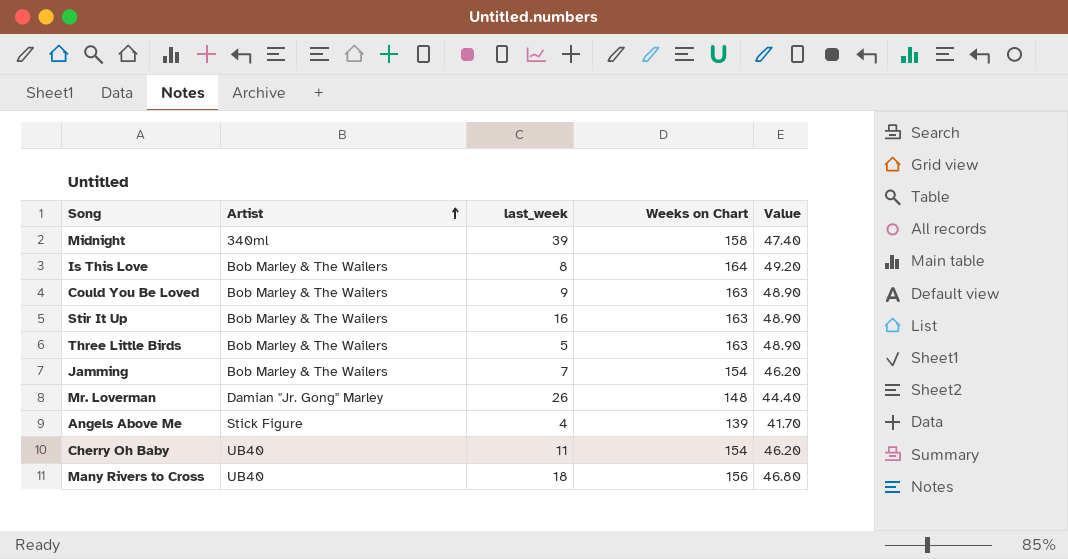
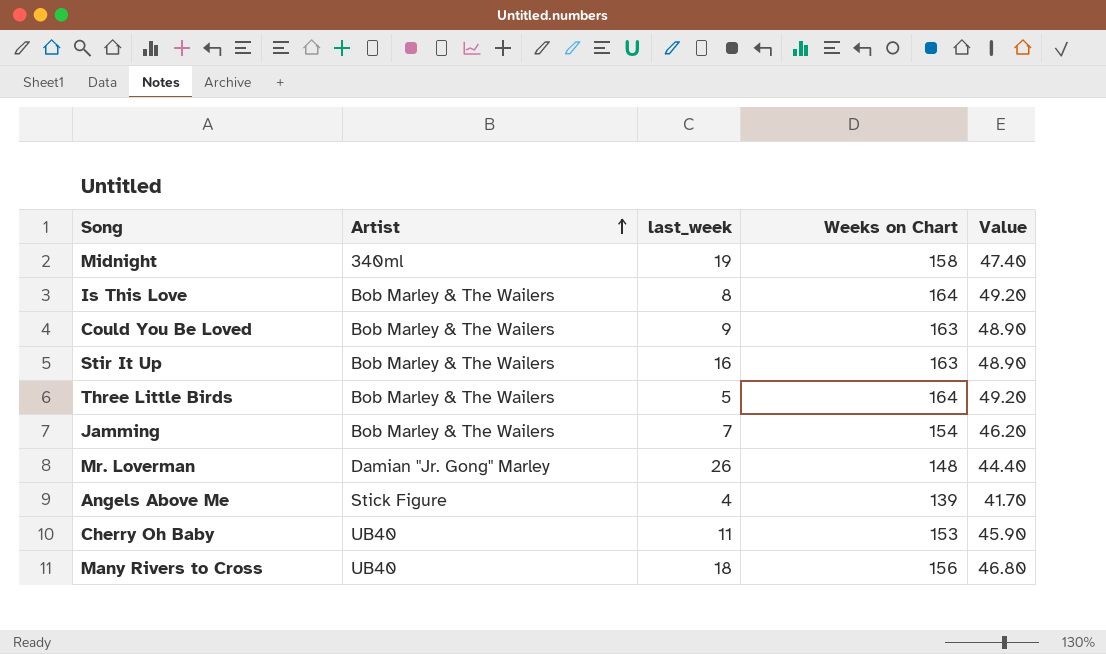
Midnight | last_week: 39 -> 19
Three Little Birds | Weeks on Chart: 163 -> 164
Three Little Birds | Value: 48.90 -> 49.20
Cherry Oh Baby | Weeks on Chart: 154 -> 153
Cherry Oh Baby | Value: 46.20 -> 45.90

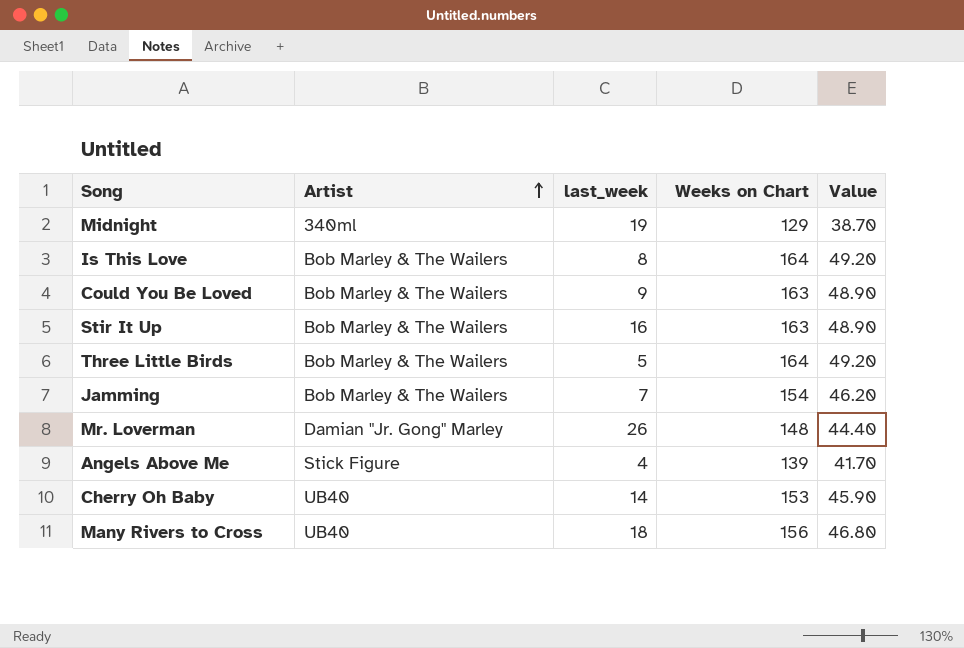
Midnight | Weeks on Chart: 158 -> 129
Midnight | Value: 47.40 -> 38.70
Cherry Oh Baby | last_week: 11 -> 14

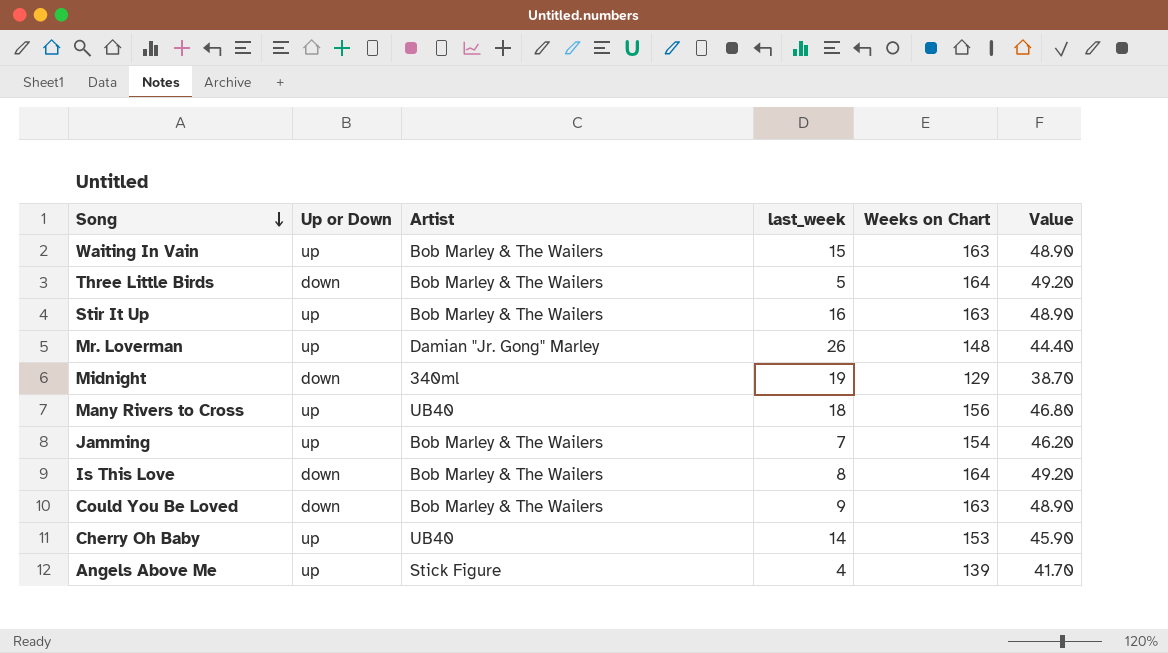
row order: Artist ascending -> Song descending
column Up or Down | position: none -> 2
row Waiting In Vain: none -> up | Bob Marley & The Wailers | 15 | 163 | 48.90

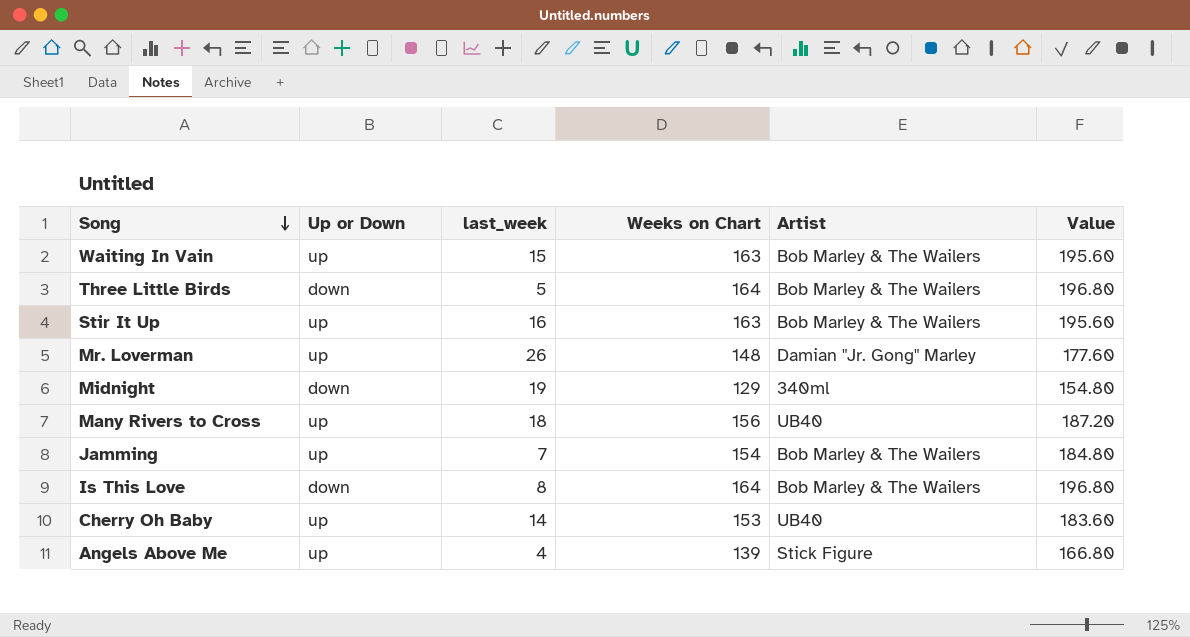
column Artist | position: 3 -> 5
column Value | formula: [Weeks on Chart] * 0.3 -> [Weeks on Chart] * 1.2
row Could You Be Loved: down | Bob Marley & The Wailers | 9 | 163 | 48.90 -> none

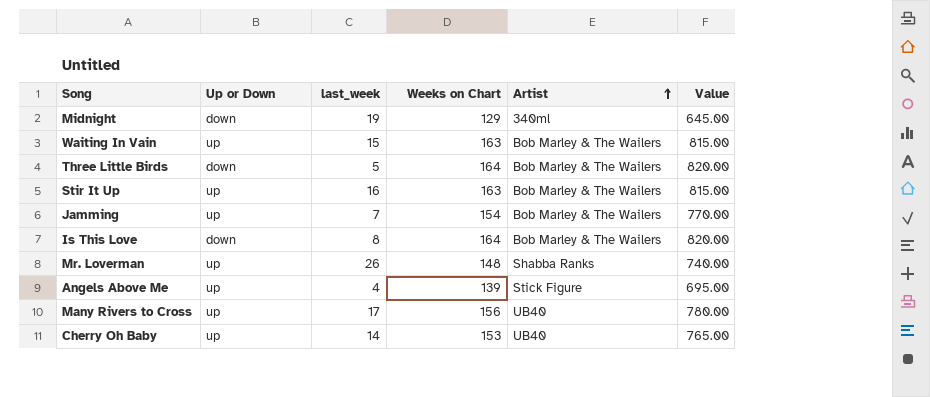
row order: Song descending -> Artist ascending
column Value | formula: [Weeks on Chart] * 1.2 -> [Weeks on Chart] * 5
Mr. Loverman | Artist: Damian "Jr. Gong" Marley -> Shabba Ranks
Many Rivers to Cross | last_week: 18 -> 17

